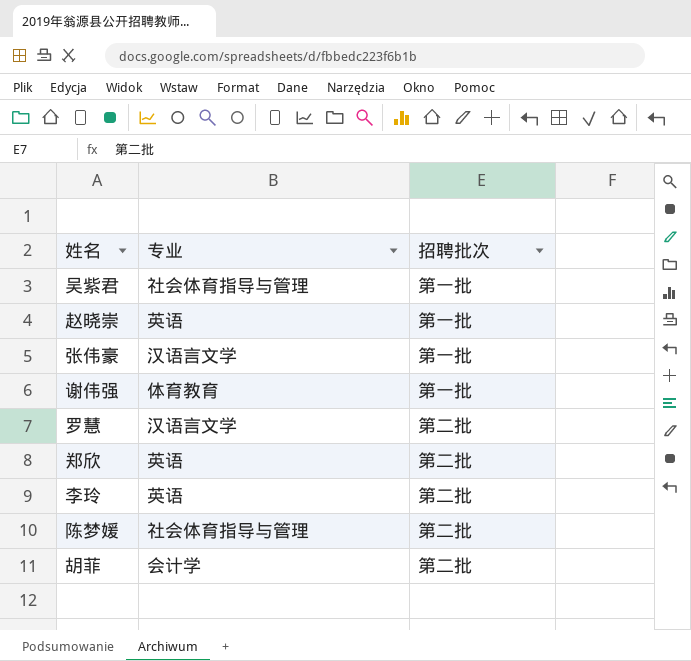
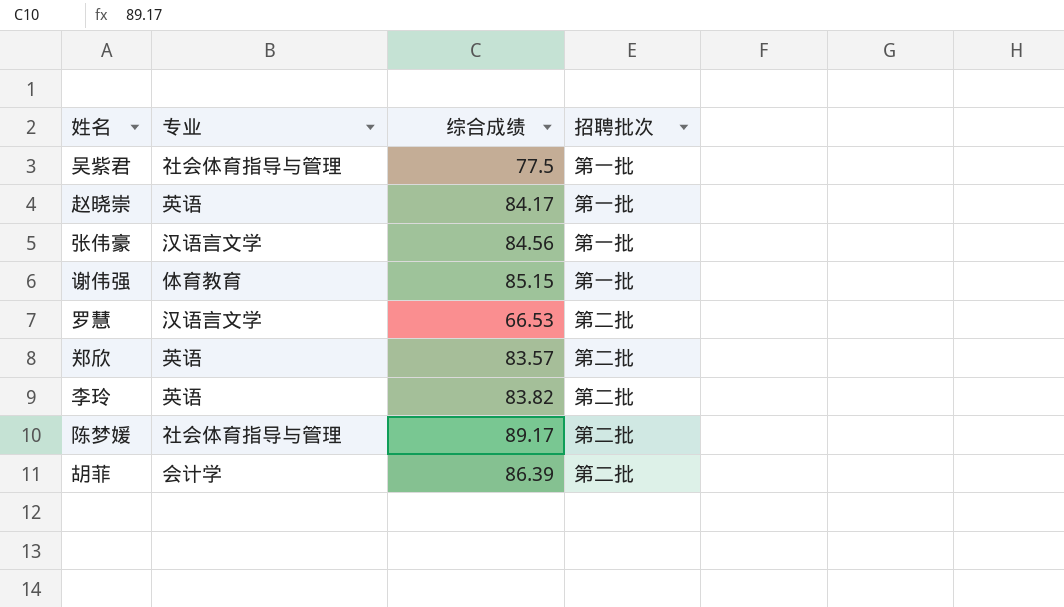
column 综合成绩 | position: none -> 3

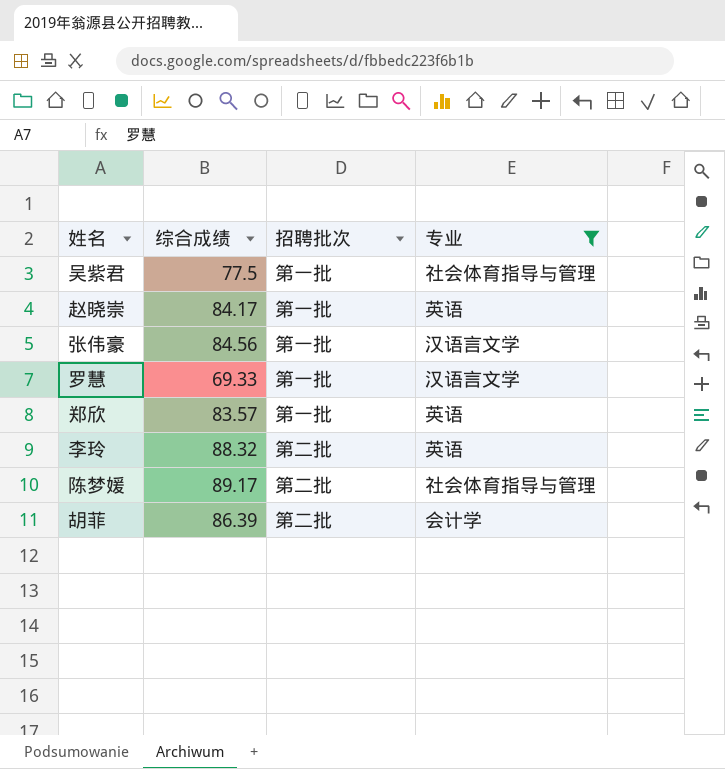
filter: none -> 专业 != 体育教育
column 专业 | position: 2 -> 4
罗慧 | 综合成绩: 66.53 -> 69.33
罗慧 | 招聘批次: 第二批 -> 第一批
郑欣 | 招聘批次: 第二批 -> 第一批
李玲 | 综合成绩: 83.82 -> 88.32

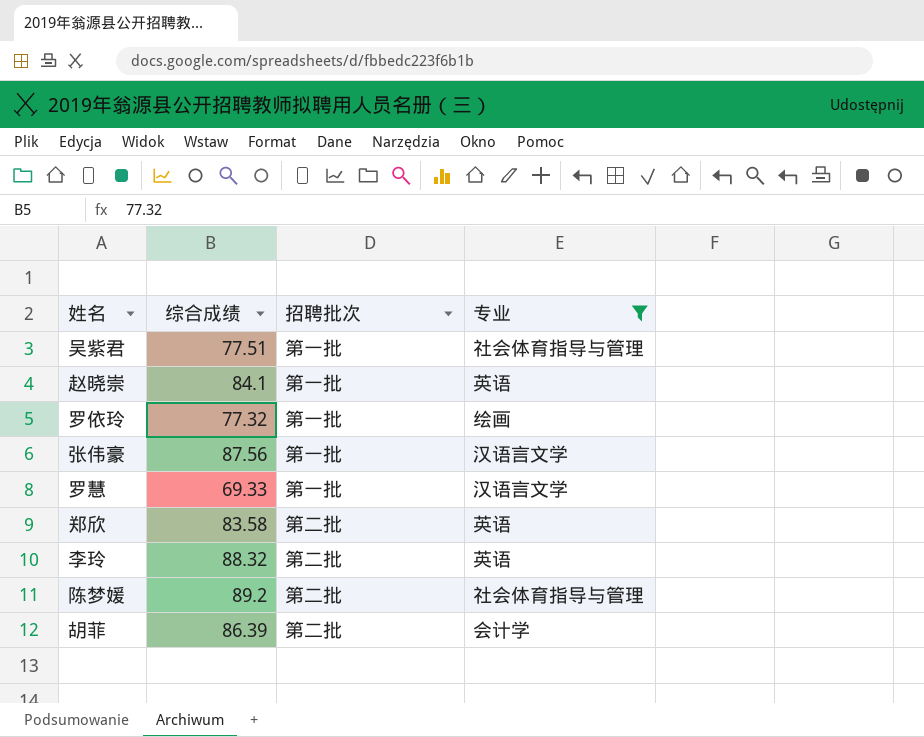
吴紫君 | 综合成绩: 77.5 -> 77.51
赵晓崇 | 综合成绩: 84.17 -> 84.1
row 罗依玲: none -> 77.32 | 第一批 | 绘画
张伟豪 | 综合成绩: 84.56 -> 87.56
郑欣 | 综合成绩: 83.57 -> 83.58
郑欣 | 招聘批次: 第一批 -> 第二批
陈梦媛 | 综合成绩: 89.17 -> 89.2

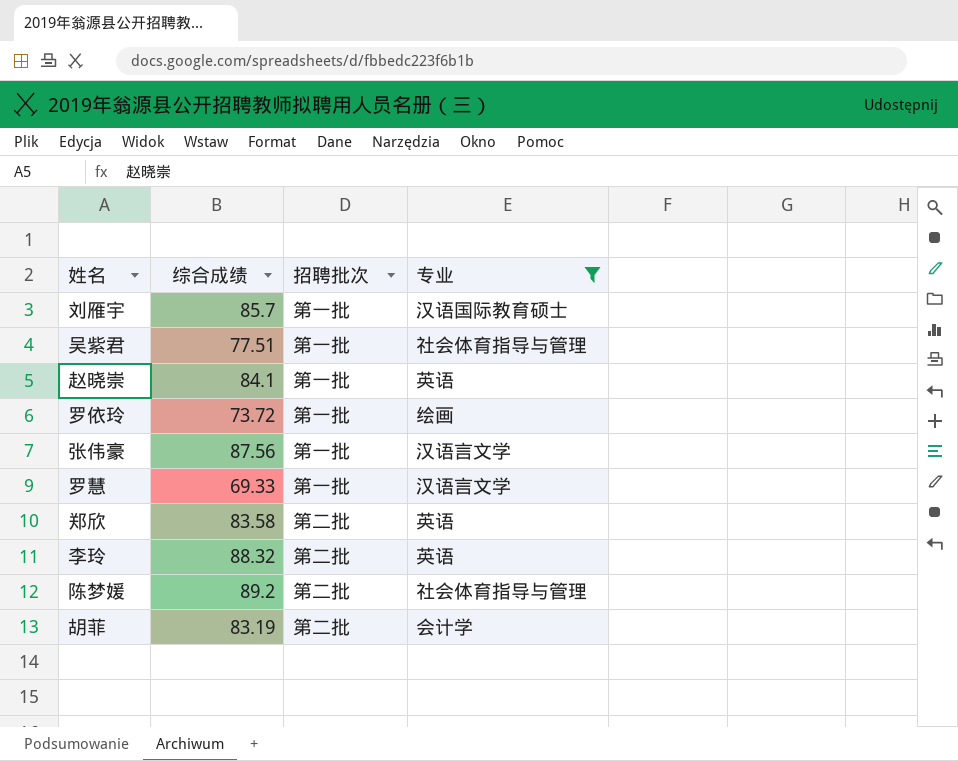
row 刘雁宇: none -> 85.7 | 第一批 | 汉语国际教育硕士
罗依玲 | 综合成绩: 77.32 -> 73.72
胡菲 | 综合成绩: 86.39 -> 83.19

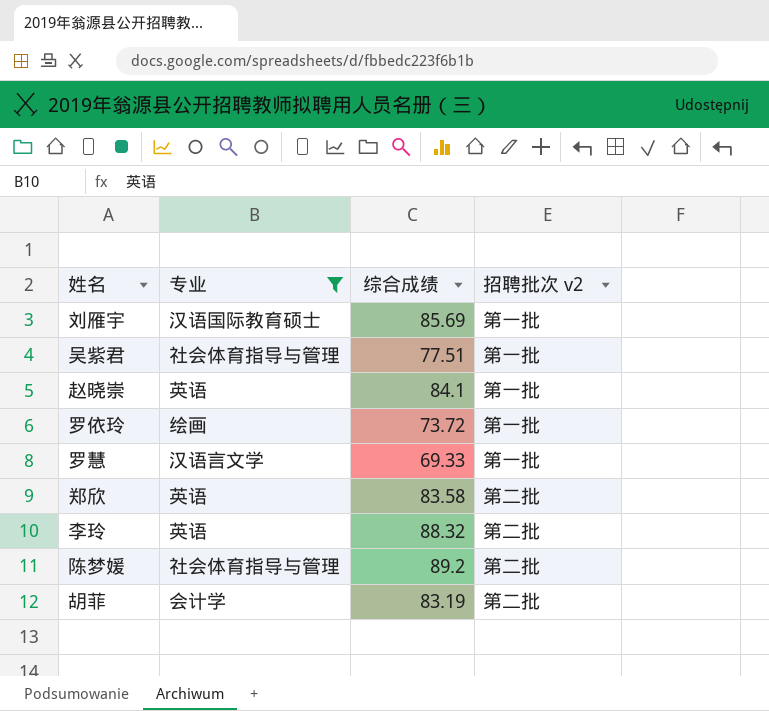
column 专业 | position: 4 -> 2
column name: 招聘批次 -> 招聘批次 v2
row 张伟豪: 87.56 | 第一批 | 汉语言文学 -> none
刘雁宇 | 综合成绩: 85.7 -> 85.69

